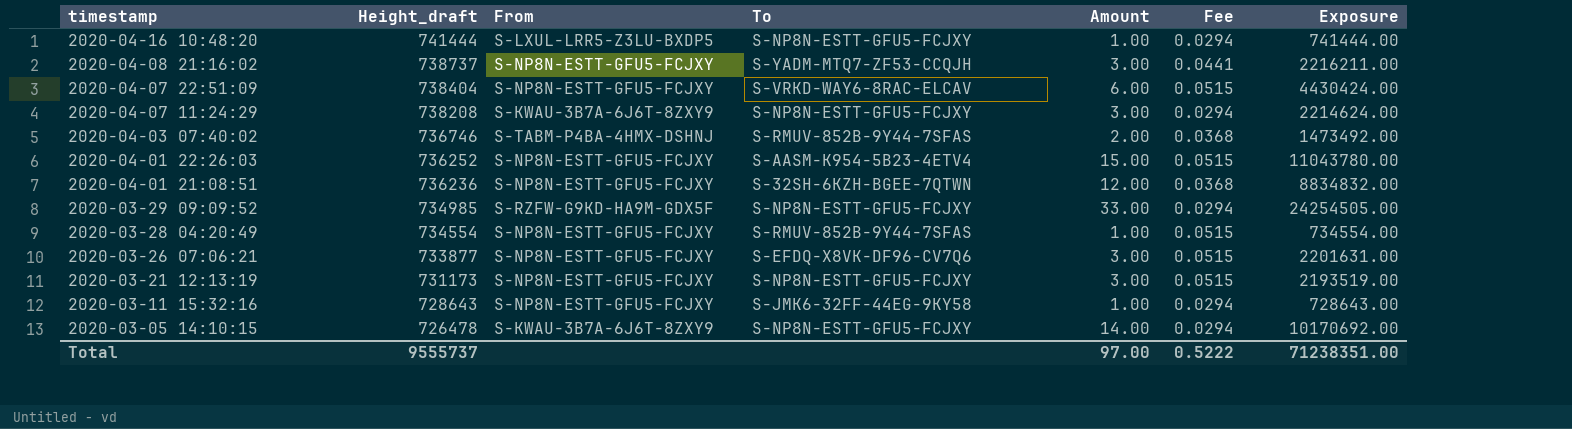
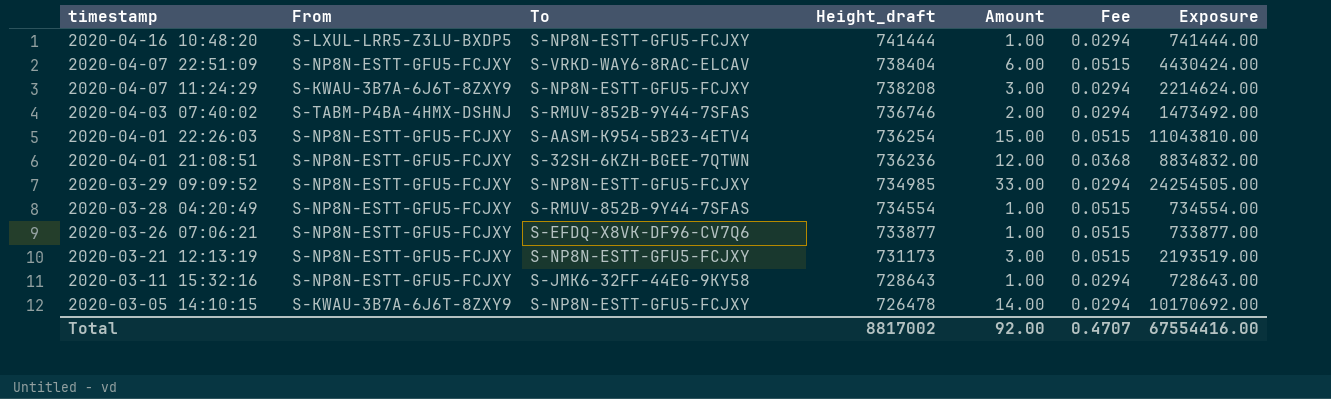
column Height_draft | position: 2 -> 4
row 2020-04-08 21:16:02: 738737 | S-NP8N-ESTT-GFU5-FCJXY | S-YADM-MTQ7-ZF53-CCQJH | 3.00 | 0.0441 | 2216211.00 -> none
2020-04-03 07:40:02 | Fee: 0.0368 -> 0.0294
2020-04-01 22:26:03 | Height_draft: 736252 -> 736254
2020-04-01 22:26:03 | Exposure: 11043780.00 -> 11043810.00
2020-03-29 09:09:52 | From: S-RZFW-G9KD-HA9M-GDX5F -> S-NP8N-ESTT-GFU5-FCJXY
2020-03-26 07:06:21 | Amount: 3.00 -> 1.00
2020-03-26 07:06:21 | Exposure: 2201631.00 -> 733877.00
Total | Height_draft: 9555737 -> 8817002
Total | Amount: 97.00 -> 92.00
Total | Fee: 0.5222 -> 0.4707
Total | Exposure: 71238351.00 -> 67554416.00

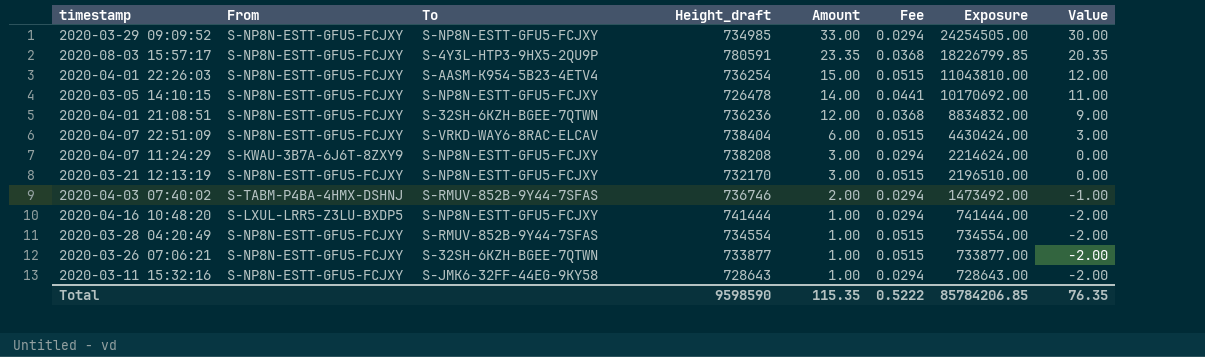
row order: timestamp descending -> Amount descending
column Value | formula: none -> [Amount] - 3
row 2020-08-03 15:57:17: none -> S-NP8N-ESTT-GFU5-FCJXY | S-4Y3L-HTP3-9HX5-2QU9P | 780591 | 23.35 | 0.0368 | 18226799.85 | 20.35
2020-03-05 14:10:15 | From: S-KWAU-3B7A-6J6T-8ZXY9 -> S-NP8N-ESTT-GFU5-FCJXY
2020-03-05 14:10:15 | Fee: 0.0294 -> 0.0441
2020-03-21 12:13:19 | Height_draft: 731173 -> 732170
2020-03-21 12:13:19 | Exposure: 2193519.00 -> 2196510.00
2020-03-26 07:06:21 | To: S-EFDQ-X8VK-DF96-CV7Q6 -> S-32SH-6KZH-BGEE-7QTWN
Total | Height_draft: 8817002 -> 9598590
Total | Amount: 92.00 -> 115.35
Total | Fee: 0.4707 -> 0.5222
Total | Exposure: 67554416.00 -> 85784206.85

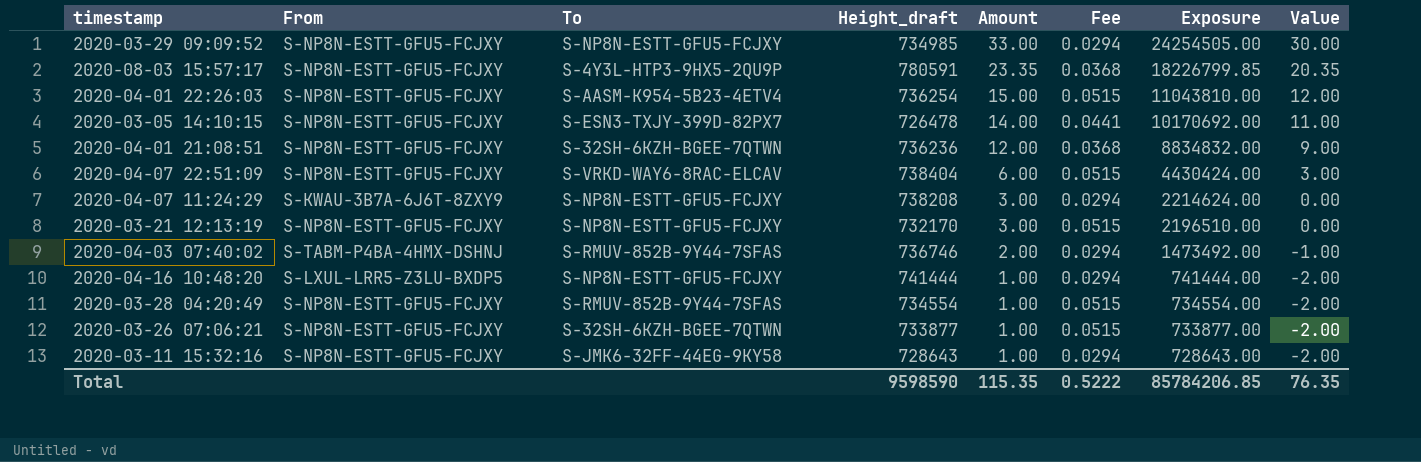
2020-03-05 14:10:15 | To: S-NP8N-ESTT-GFU5-FCJXY -> S-ESN3-TXJY-399D-82PX7

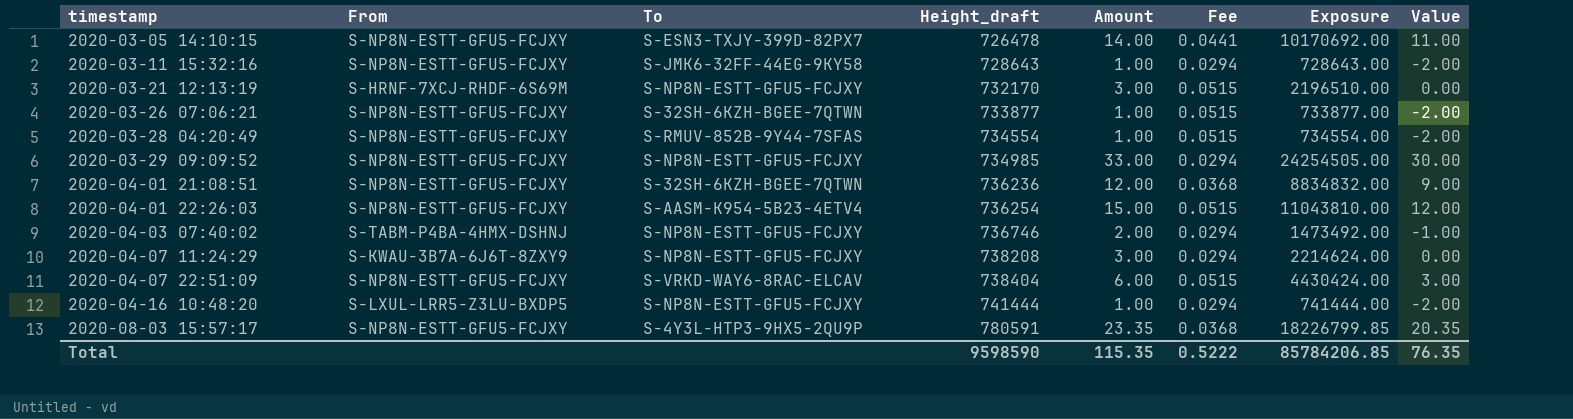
row order: Amount descending -> timestamp ascending
2020-03-21 12:13:19 | From: S-NP8N-ESTT-GFU5-FCJXY -> S-HRNF-7XCJ-RHDF-6S69M
2020-04-03 07:40:02 | To: S-RMUV-852B-9Y44-7SFAS -> S-NP8N-ESTT-GFU5-FCJXY

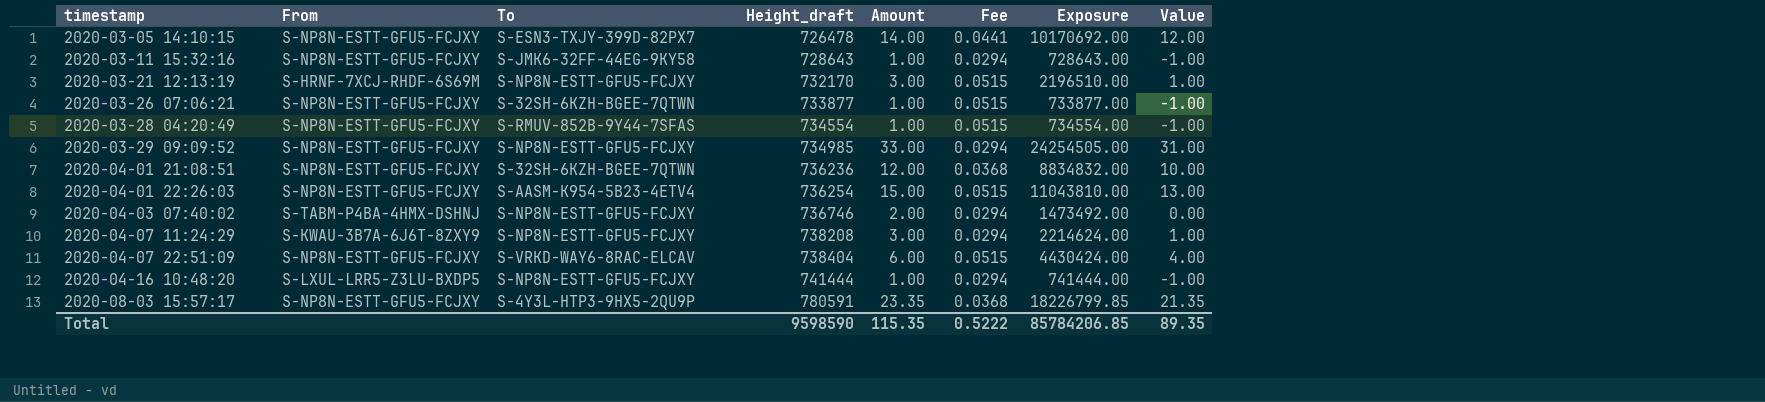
column Value | formula: [Amount] - 3 -> [Amount] - 2
Total | Value: 76.35 -> 89.35

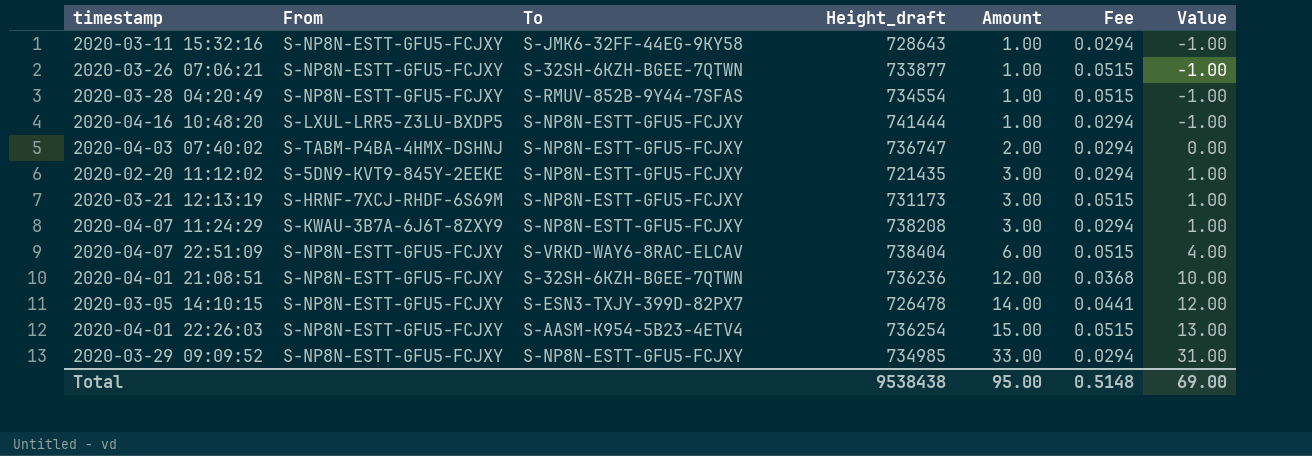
row order: timestamp ascending -> Amount ascending
column Exposure | formula: [Height_draft] * [Amount] -> none
row 2020-08-03 15:57:17: S-NP8N-ESTT-GFU5-FCJXY | S-4Y3L-HTP3-9HX5-2QU9P | 780591 | 23.35 | 0.0368 | 18226799.85 | 21.35 -> none
2020-04-03 07:40:02 | Height_draft: 736746 -> 736747
row 2020-02-20 11:12:02: none -> S-5DN9-KVT9-845Y-2EEKE | S-NP8N-ESTT-GFU5-FCJXY | 721435 | 3.00 | 0.0294 | 1.00
2020-03-21 12:13:19 | Height_draft: 732170 -> 731173
Total | Height_draft: 9598590 -> 9538438
Total | Amount: 115.35 -> 95.00
Total | Fee: 0.5222 -> 0.5148
Total | Value: 89.35 -> 69.00

